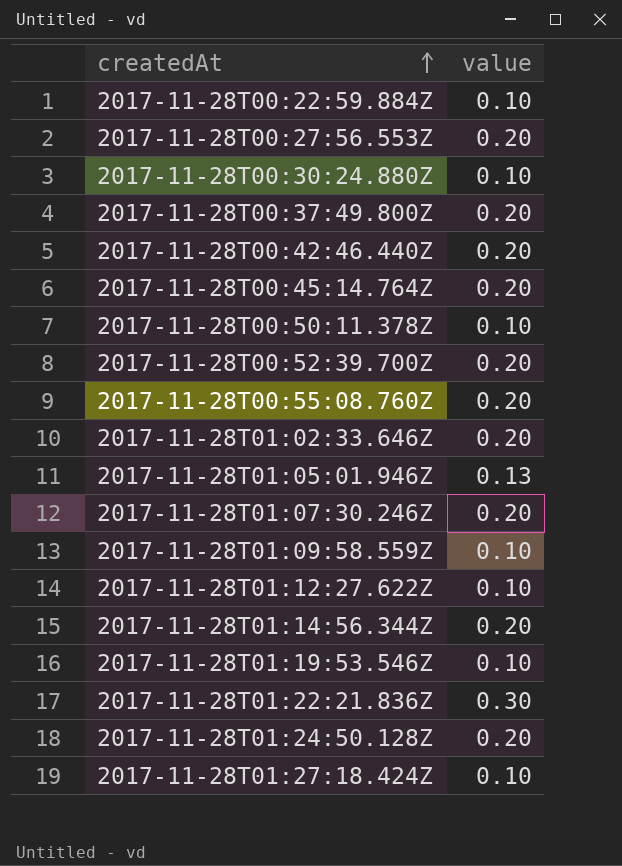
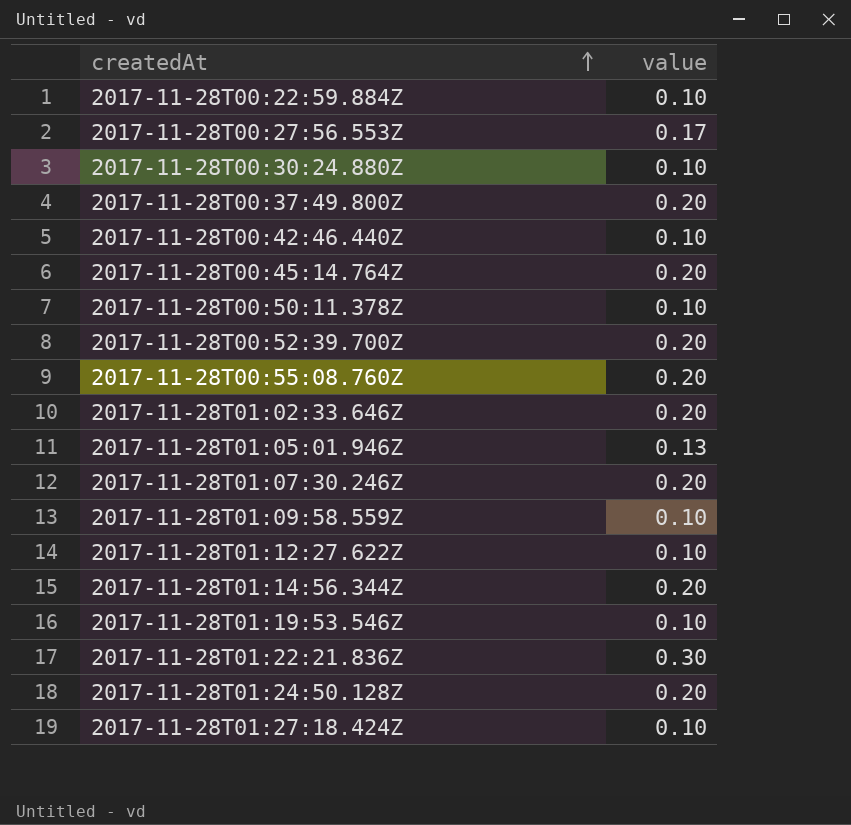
2017-11-28T00:27:56.553Z | value: 0.20 -> 0.17
2017-11-28T00:42:46.440Z | value: 0.20 -> 0.10

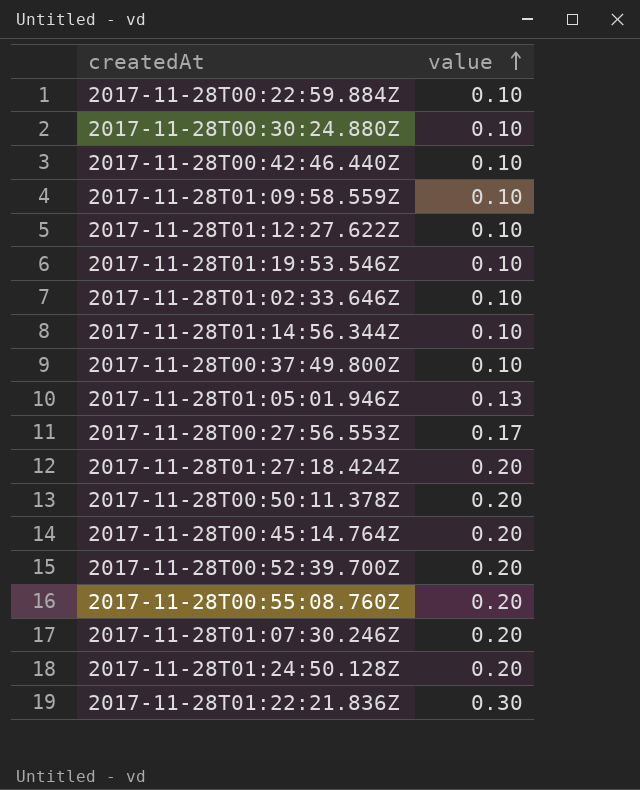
row order: createdAt ascending -> value ascending
2017-11-28T01:02:33.646Z | value: 0.20 -> 0.10
2017-11-28T01:14:56.344Z | value: 0.20 -> 0.10
2017-11-28T00:37:49.800Z | value: 0.20 -> 0.10
2017-11-28T01:27:18.424Z | value: 0.10 -> 0.20
2017-11-28T00:50:11.378Z | value: 0.10 -> 0.20

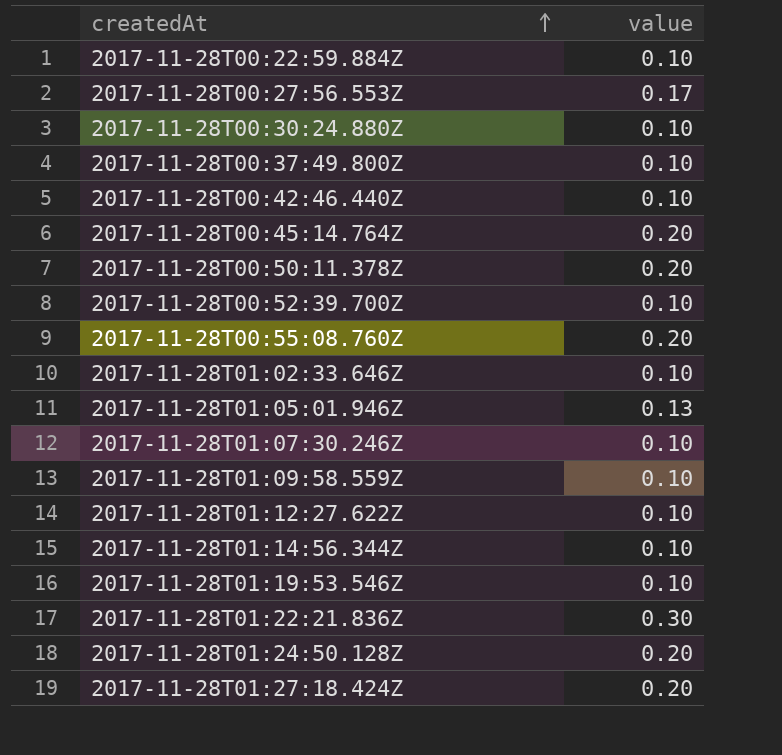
row order: value ascending -> createdAt ascending
2017-11-28T00:52:39.700Z | value: 0.20 -> 0.10
2017-11-28T01:07:30.246Z | value: 0.20 -> 0.10

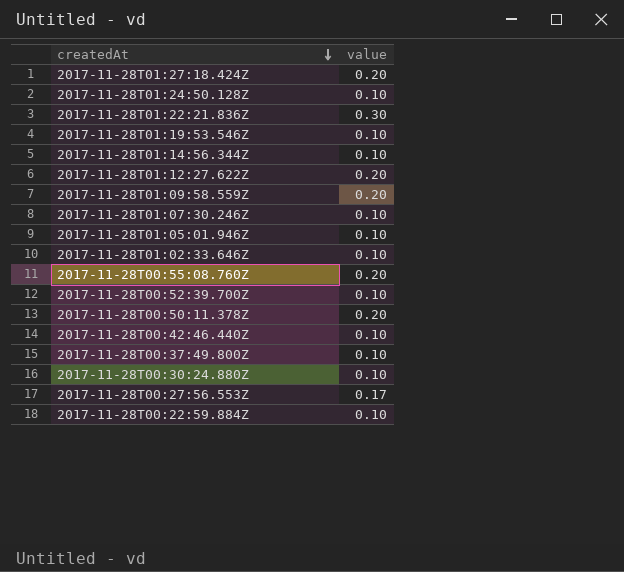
row order: createdAt ascending -> createdAt descending
row 2017-11-28T00:45:14.764Z: 0.20 -> none
2017-11-28T01:24:50.128Z | value: 0.20 -> 0.10
2017-11-28T01:12:27.622Z | value: 0.10 -> 0.20
2017-11-28T01:09:58.559Z | value: 0.10 -> 0.20
2017-11-28T01:05:01.946Z | value: 0.13 -> 0.10

